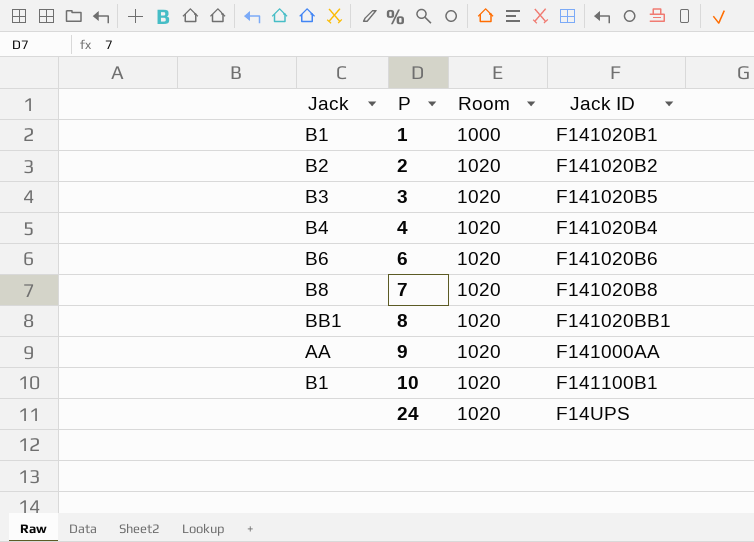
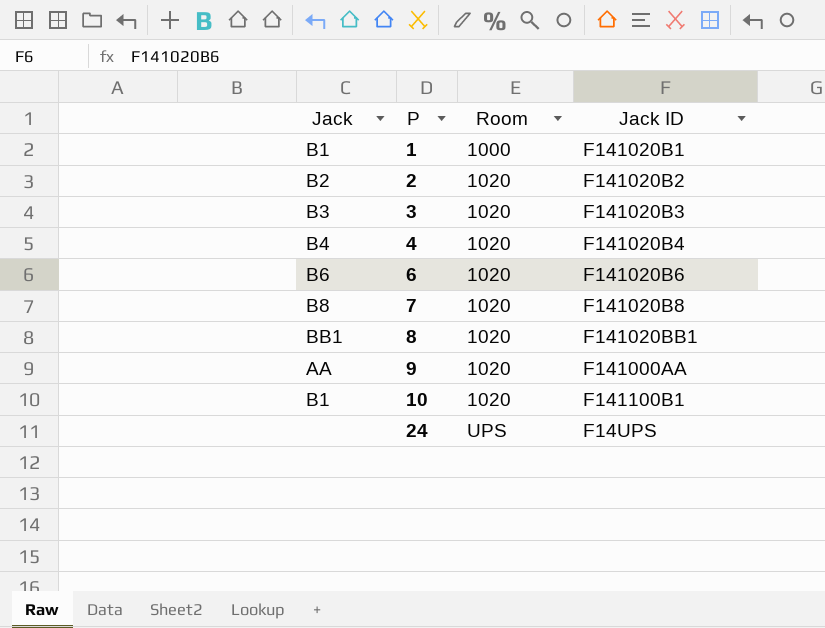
3 | Jack ID: F141020B5 -> F141020B3
24 | Room: 1020 -> UPS

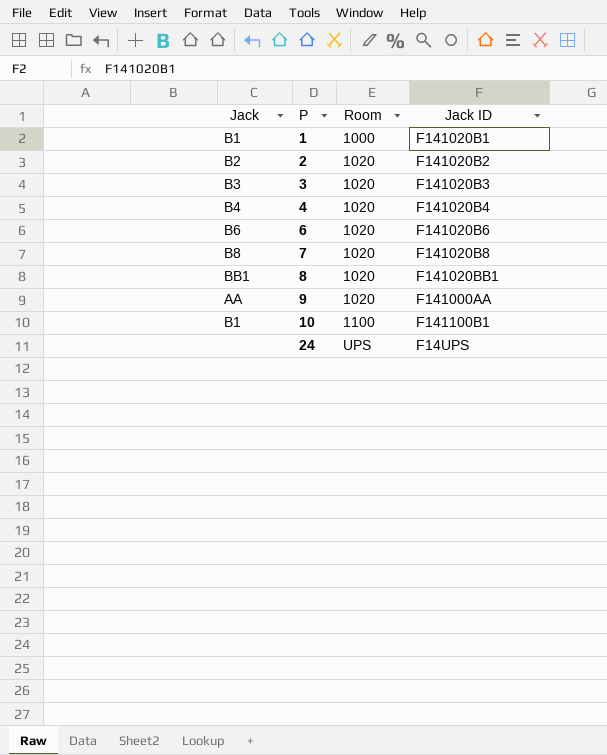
10 | Room: 1020 -> 1100

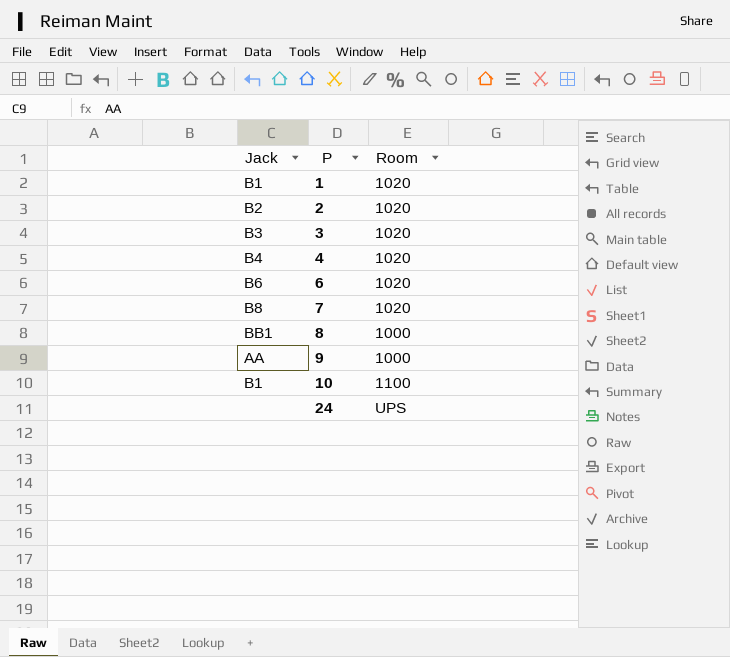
column Jack ID | position: 4 -> none
1 | Room: 1000 -> 1020
8 | Room: 1020 -> 1000
9 | Room: 1020 -> 1000

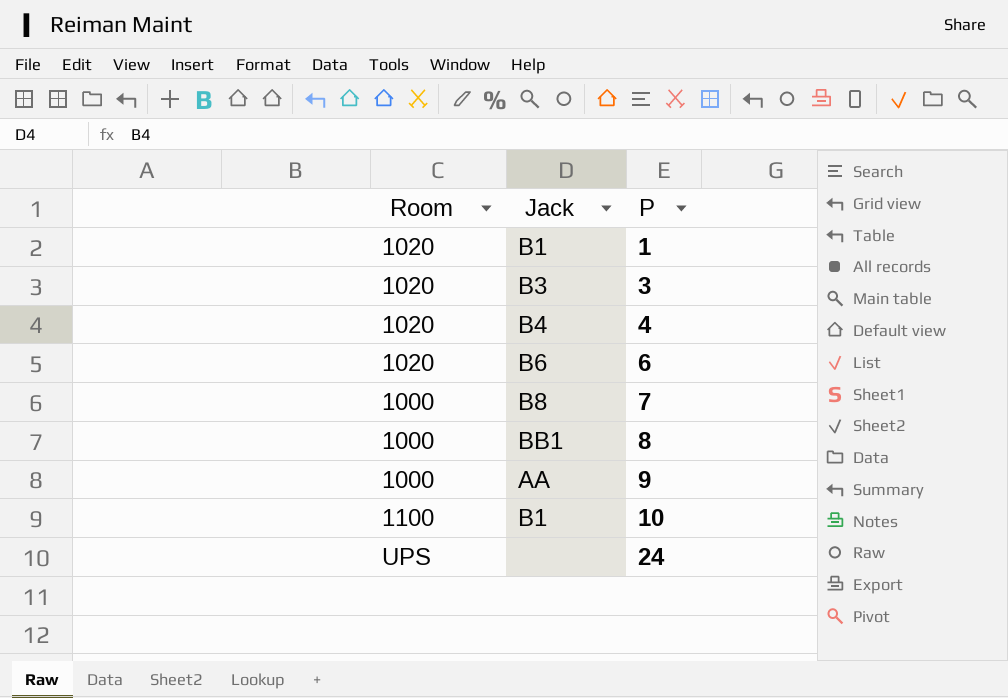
column Room | position: 3 -> 1
row 2: B2 | 1020 -> none
7 | Room: 1020 -> 1000

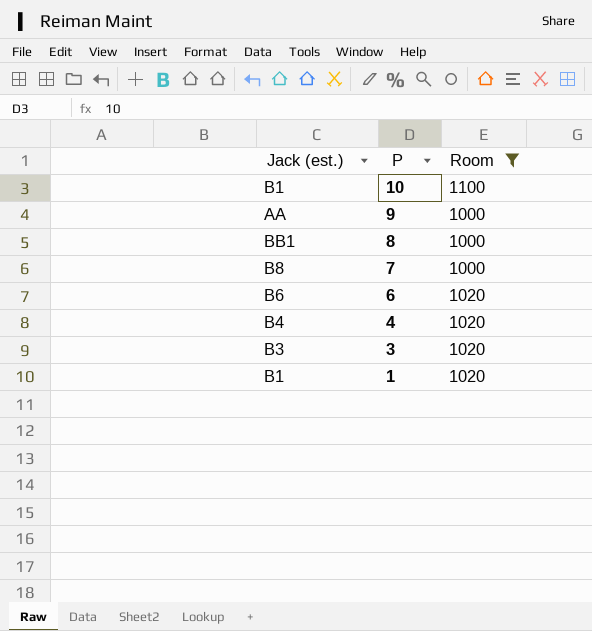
filter: none -> Room != UPS
row order: P ascending -> P descending
column name: Jack -> Jack (est.)
column Room | position: 1 -> 3

